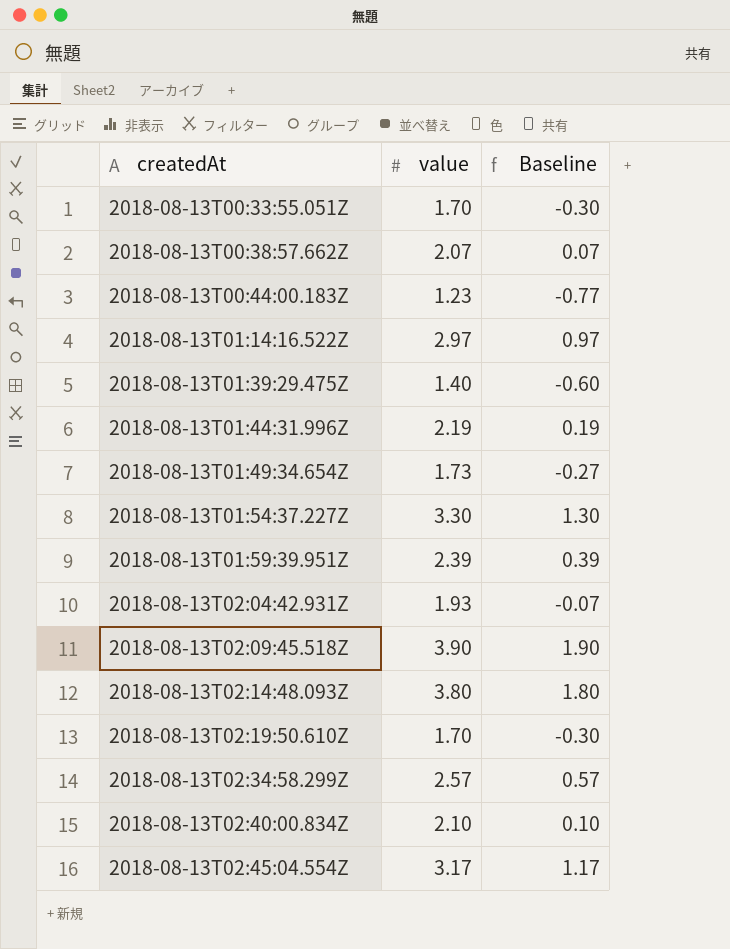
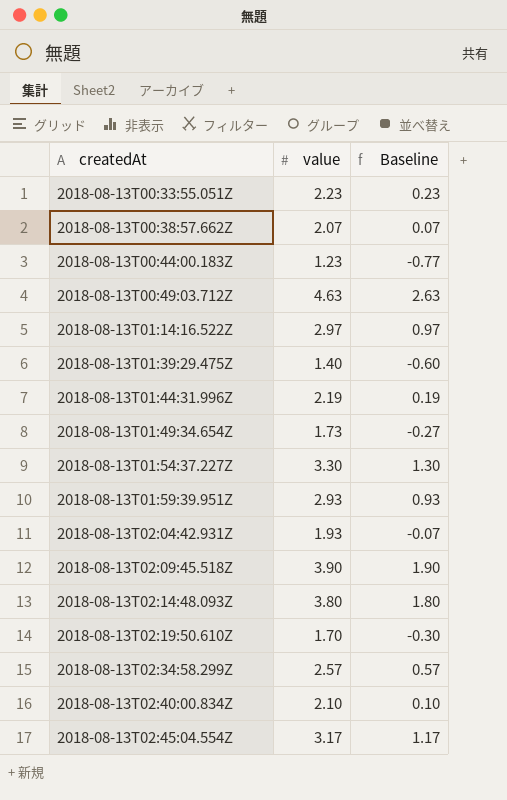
2018-08-13T00:33:55.051Z | value: 1.70 -> 2.23
2018-08-13T00:33:55.051Z | Baseline: -0.30 -> 0.23
row 2018-08-13T00:49:03.712Z: none -> 4.63 | 2.63
2018-08-13T01:59:39.951Z | value: 2.39 -> 2.93
2018-08-13T01:59:39.951Z | Baseline: 0.39 -> 0.93

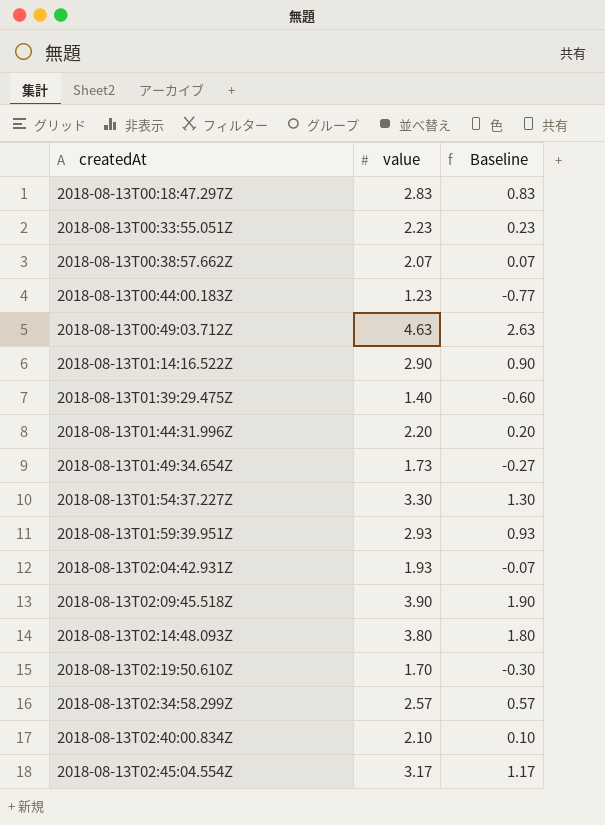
row 2018-08-13T00:18:47.297Z: none -> 2.83 | 0.83
2018-08-13T01:14:16.522Z | value: 2.97 -> 2.90
2018-08-13T01:14:16.522Z | Baseline: 0.97 -> 0.90
2018-08-13T01:44:31.996Z | value: 2.19 -> 2.20
2018-08-13T01:44:31.996Z | Baseline: 0.19 -> 0.20

